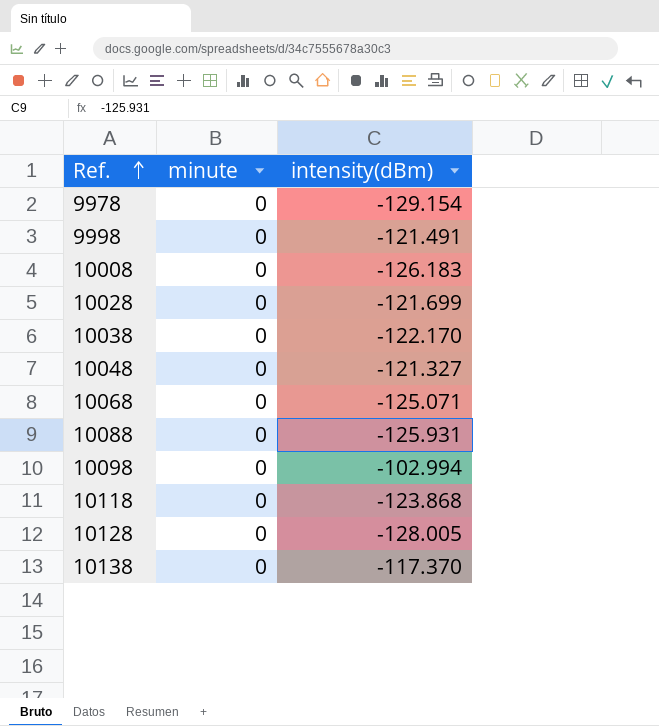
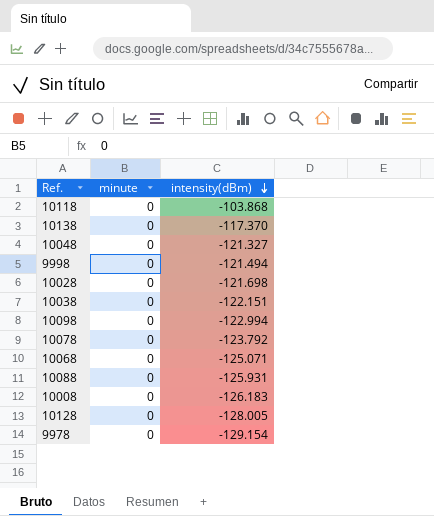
row order: Ref. ascending -> intensity(dBm) descending
10118 | intensity(dBm): -123.868 -> -103.868
9998 | intensity(dBm): -121.491 -> -121.494
10028 | intensity(dBm): -121.699 -> -121.698
10038 | intensity(dBm): -122.170 -> -122.151
10098 | intensity(dBm): -102.994 -> -122.994
row 10078: none -> 0 | -123.792

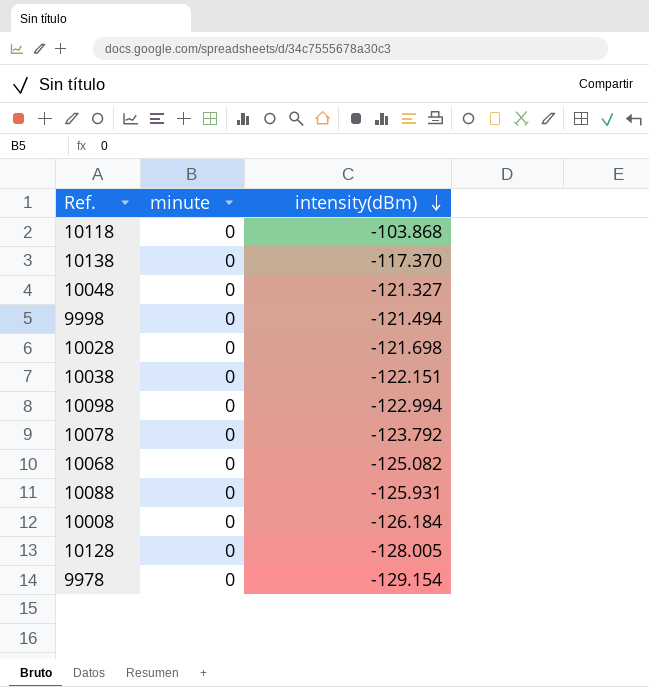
10068 | intensity(dBm): -125.071 -> -125.082
10008 | intensity(dBm): -126.183 -> -126.184

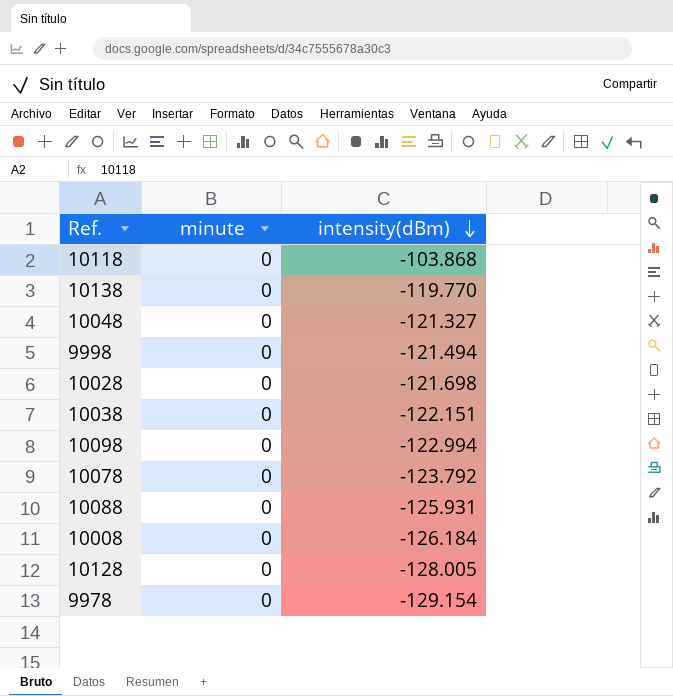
row 10068: 0 | -125.082 -> none
10138 | intensity(dBm): -117.370 -> -119.770

